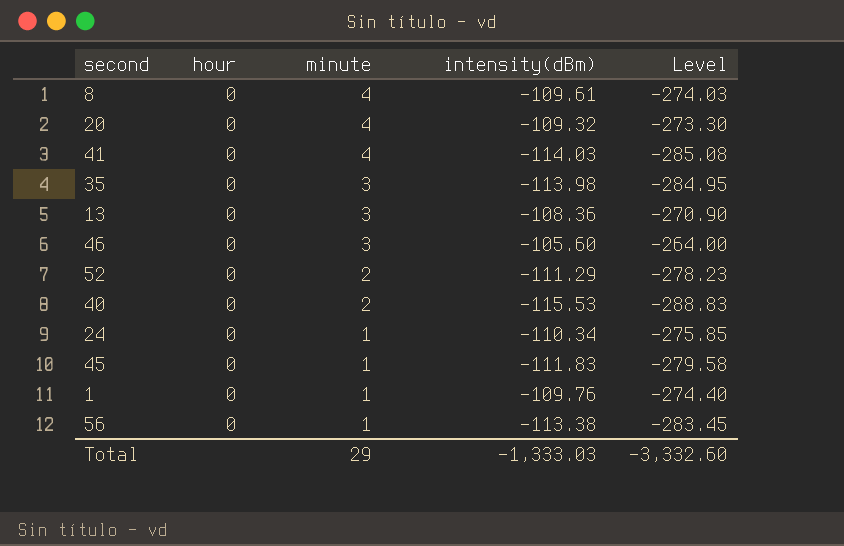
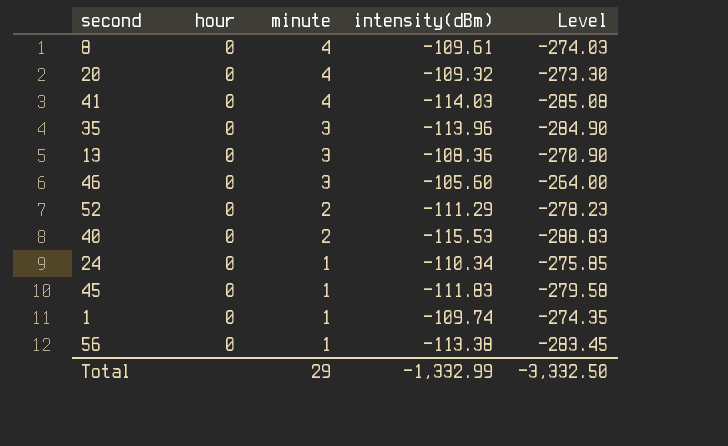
35 | intensity(dBm): -113.98 -> -113.96
35 | Level: -284.95 -> -284.90
1 | intensity(dBm): -109.76 -> -109.74
1 | Level: -274.40 -> -274.35
Total | intensity(dBm): -1,333.03 -> -1,332.99
Total | Level: -3,332.60 -> -3,332.50

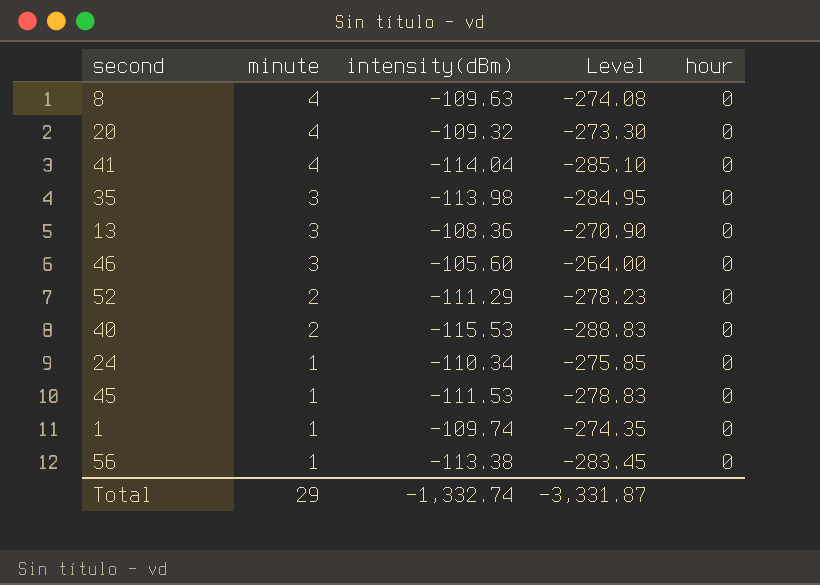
column hour | position: 2 -> 5
8 | intensity(dBm): -109.61 -> -109.63
8 | Level: -274.03 -> -274.08
41 | intensity(dBm): -114.03 -> -114.04
41 | Level: -285.08 -> -285.10
35 | intensity(dBm): -113.96 -> -113.98
35 | Level: -284.90 -> -284.95
45 | intensity(dBm): -111.83 -> -111.53
45 | Level: -279.58 -> -278.83
Total | intensity(dBm): -1,332.99 -> -1,332.74
Total | Level: -3,332.50 -> -3,331.87

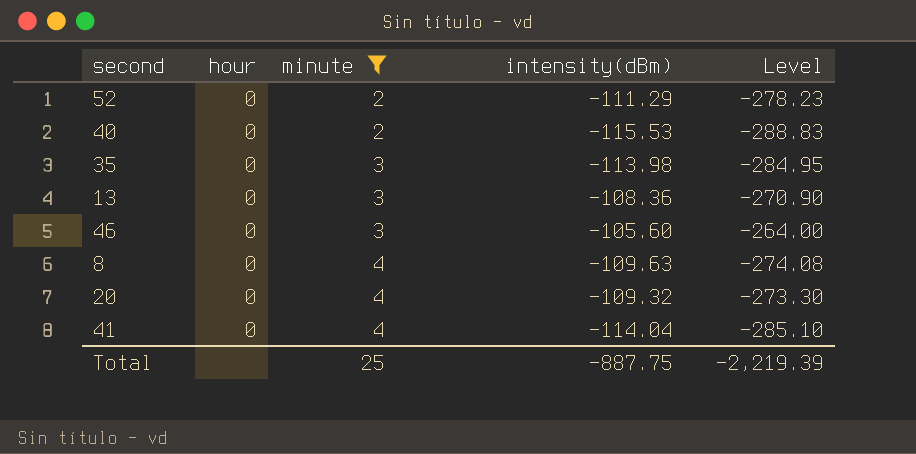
filter: none -> minute != 1
row order: minute descending -> minute ascending
column hour | position: 5 -> 2
Total | minute: 29 -> 25
Total | intensity(dBm): -1,332.74 -> -887.75
Total | Level: -3,331.87 -> -2,219.39

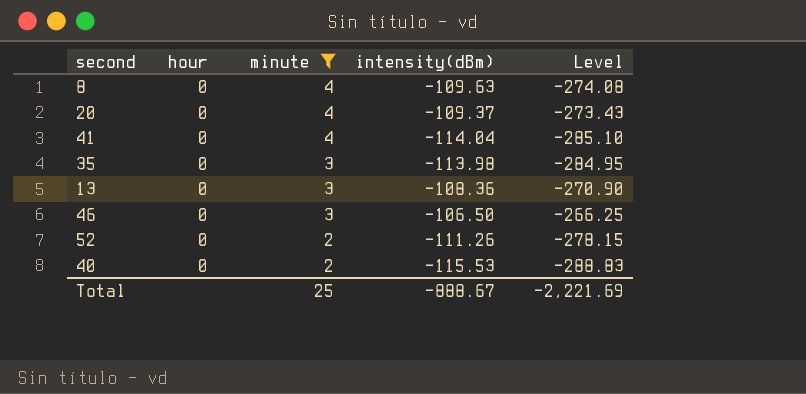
row order: minute ascending -> minute descending
20 | intensity(dBm): -109.32 -> -109.37
20 | Level: -273.30 -> -273.43
46 | intensity(dBm): -105.60 -> -106.50
46 | Level: -264.00 -> -266.25
52 | intensity(dBm): -111.29 -> -111.26
52 | Level: -278.23 -> -278.15
Total | intensity(dBm): -887.75 -> -888.67
Total | Level: -2,219.39 -> -2,221.69

